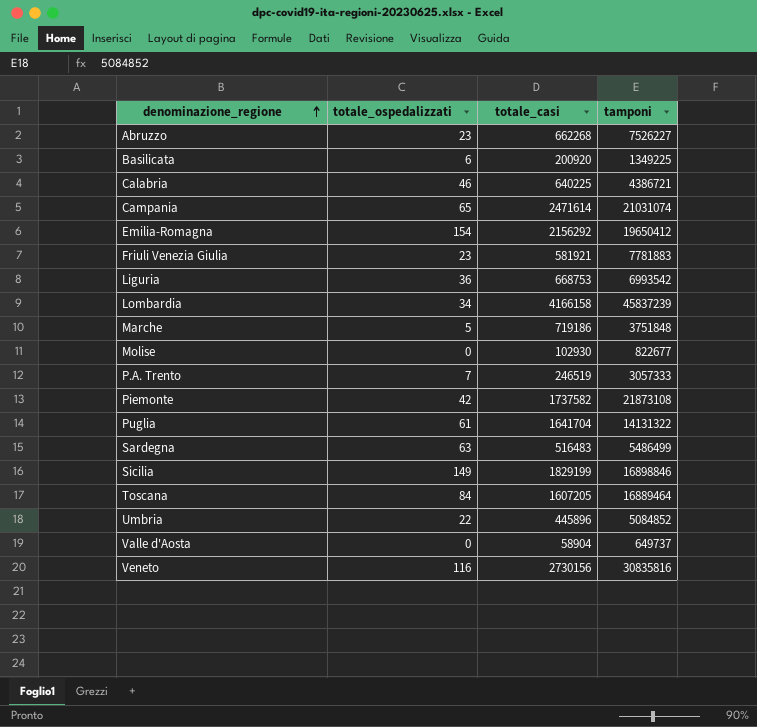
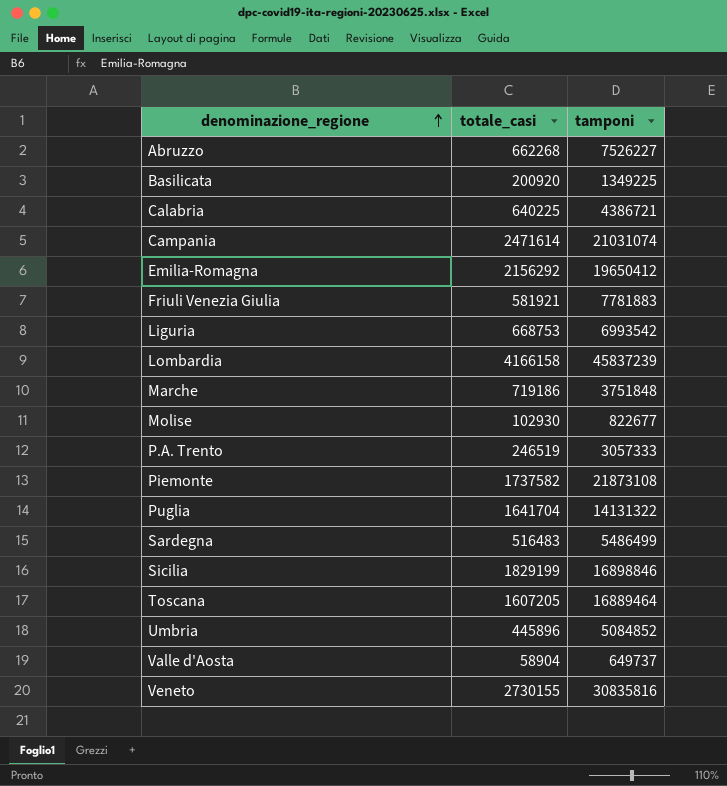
column totale_ospedalizzati | position: 2 -> none
Veneto | totale_casi: 2730156 -> 2730155

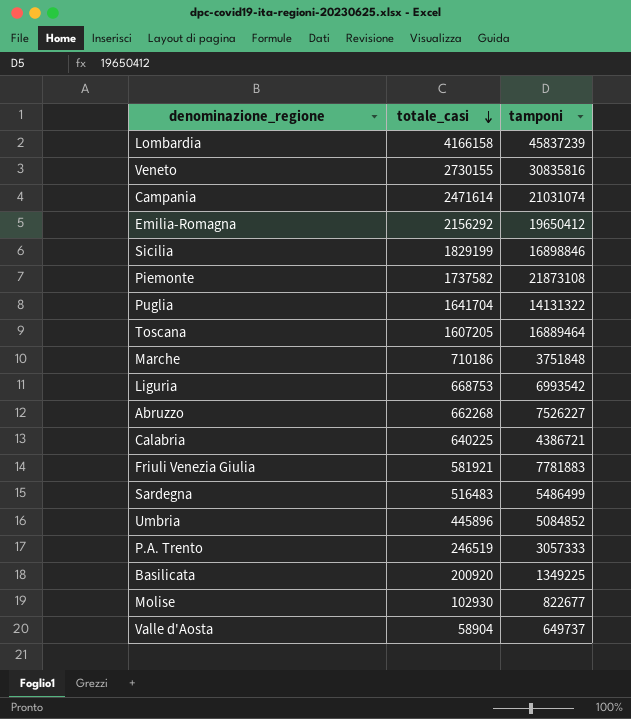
row order: denominazione_regione ascending -> totale_casi descending
Marche | totale_casi: 719186 -> 710186

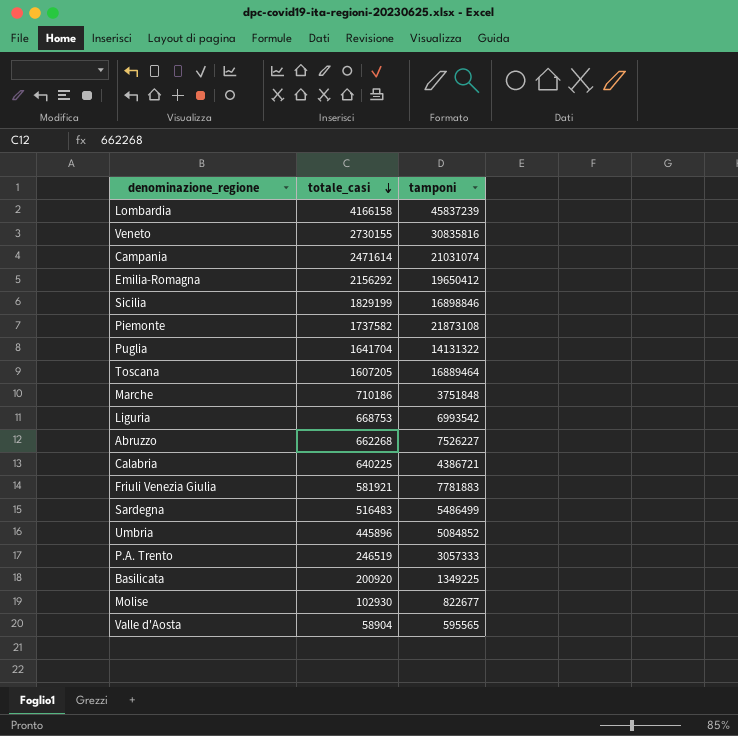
Valle d'Aosta | tamponi: 649737 -> 595565

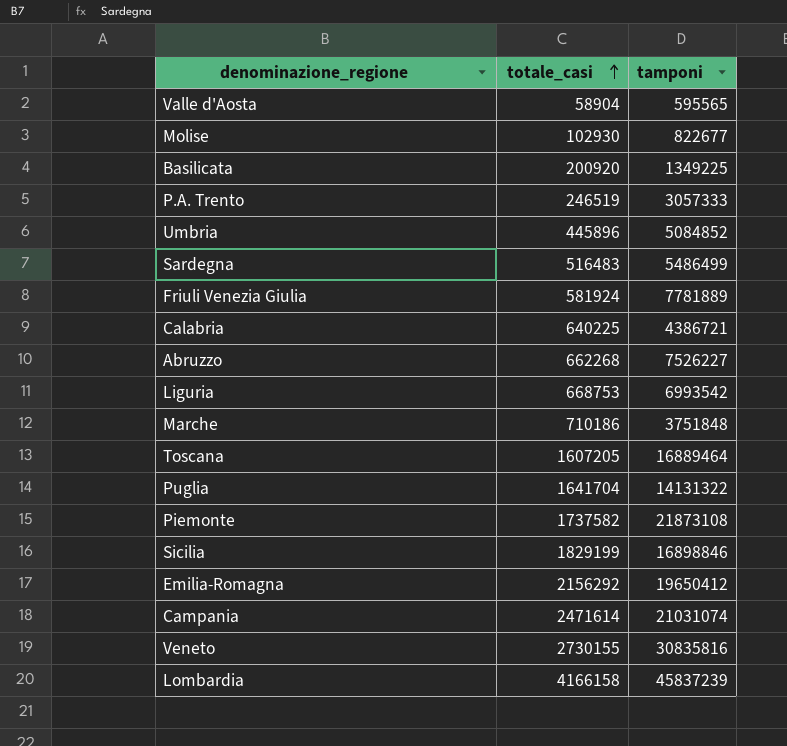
row order: totale_casi descending -> totale_casi ascending
Friuli Venezia Giulia | totale_casi: 581921 -> 581924
Friuli Venezia Giulia | tamponi: 7781883 -> 7781889

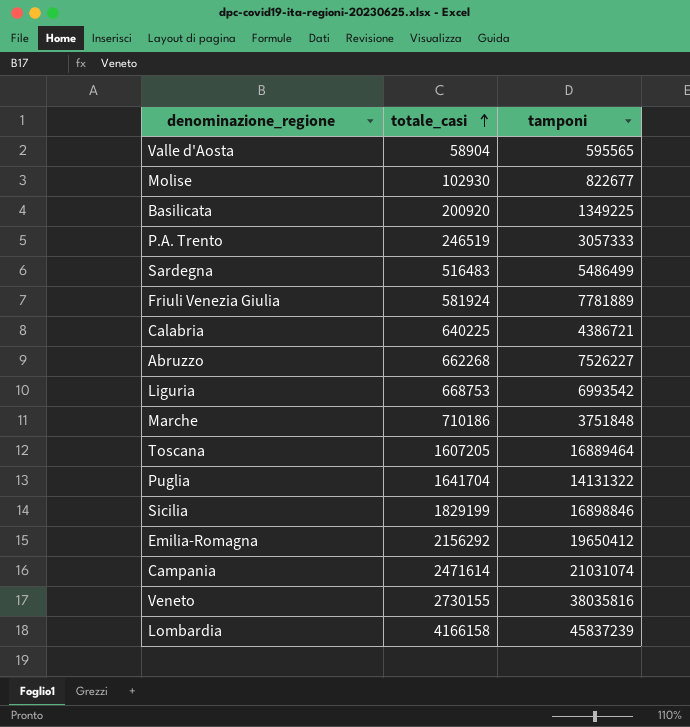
row Umbria: 445896 | 5084852 -> none
row Piemonte: 1737582 | 21873108 -> none
Veneto | tamponi: 30835816 -> 38035816

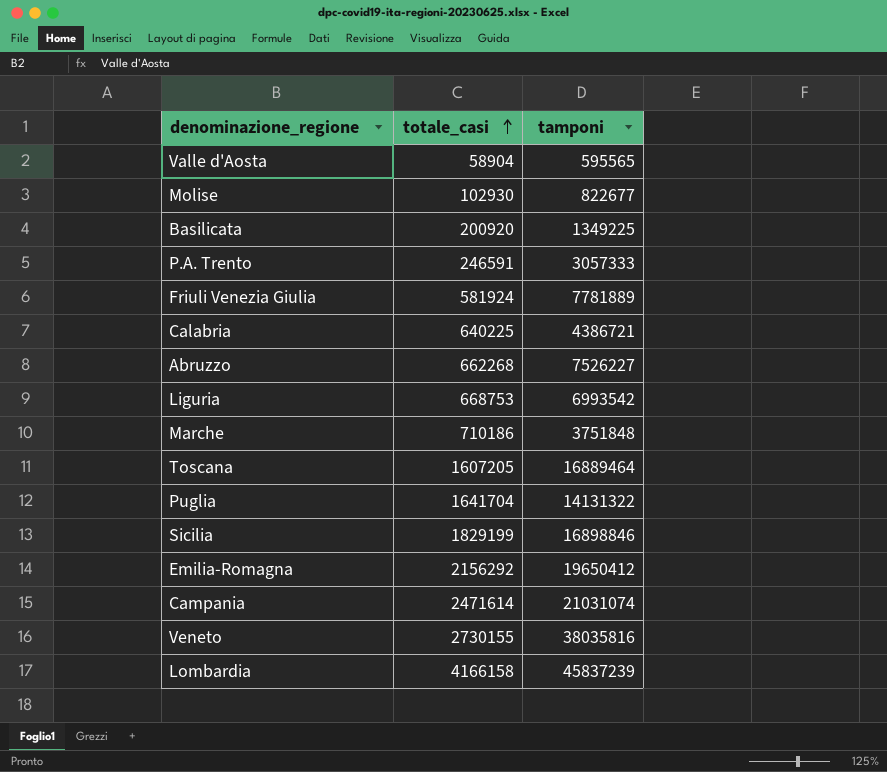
row Sardegna: 516483 | 5486499 -> none
P.A. Trento | totale_casi: 246519 -> 246591

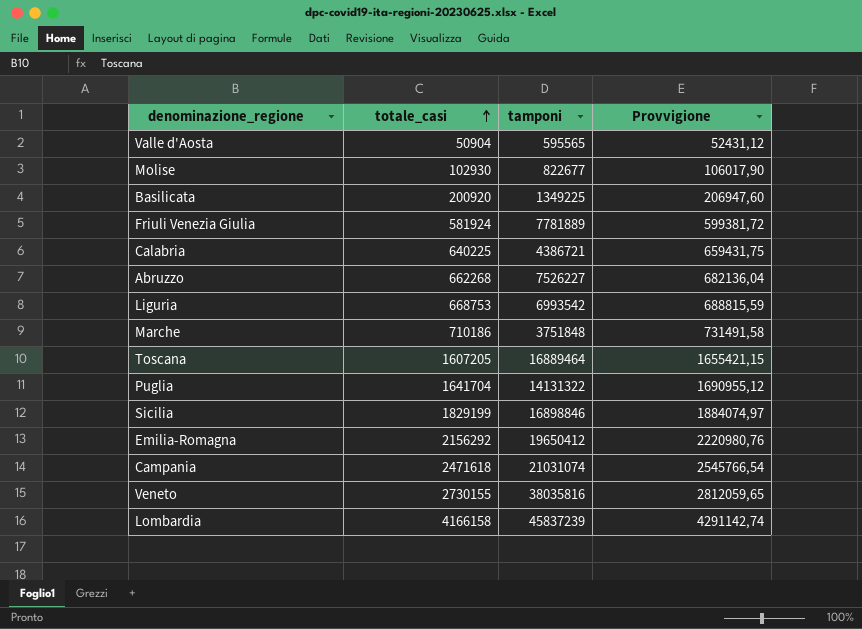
column Provvigione | formula: none -> [totale_casi] * 1,03
row P.A. Trento: 246591 | 3057333 -> none
Valle d'Aosta | totale_casi: 58904 -> 50904
Campania | totale_casi: 2471614 -> 2471618

